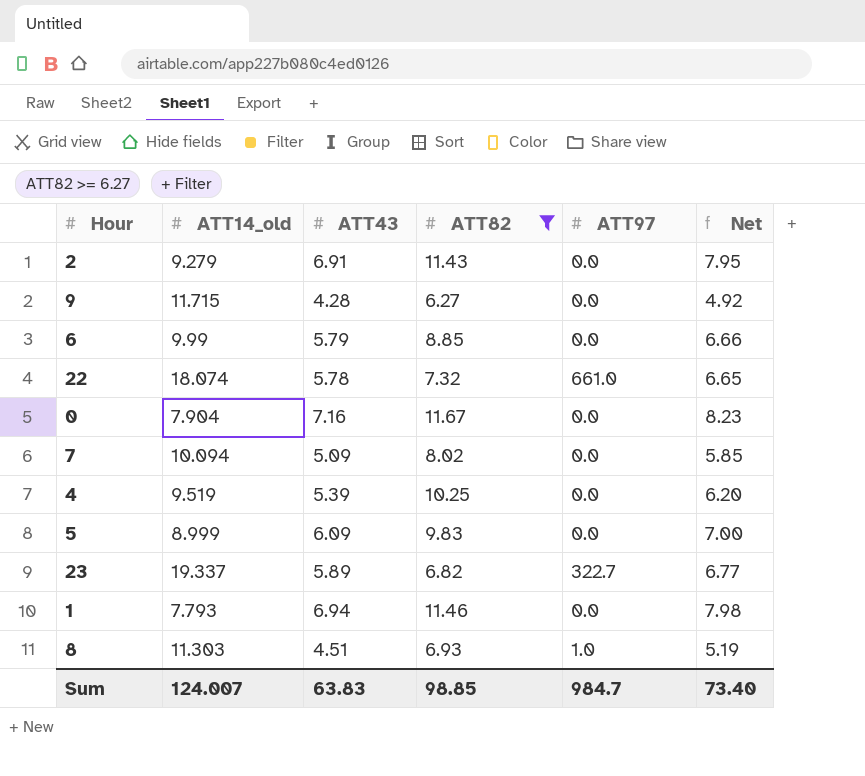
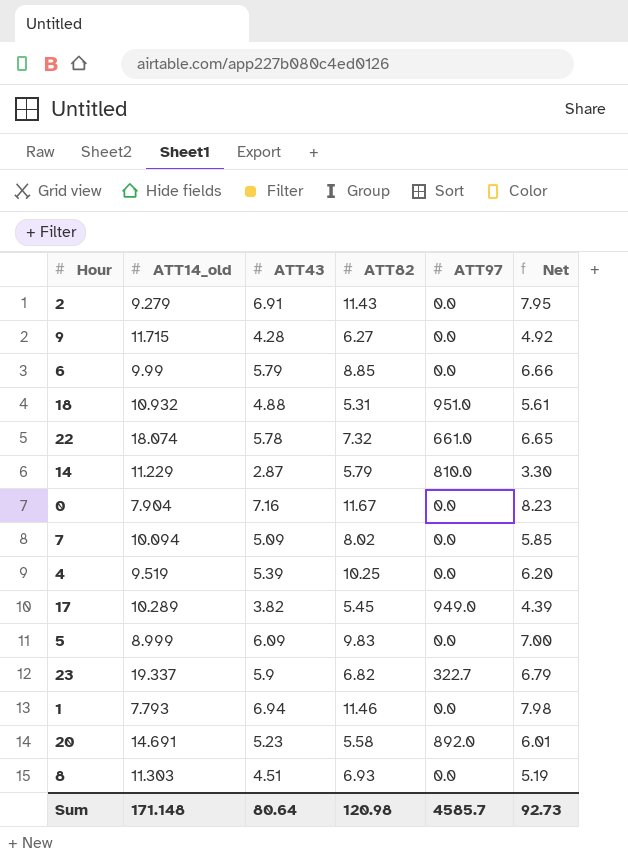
filter: ATT82 >= 6.27 -> none
23 | ATT43: 5.89 -> 5.9
23 | Net: 6.77 -> 6.79
8 | ATT97: 1.0 -> 0.0
Sum | ATT14_old: 124.007 -> 171.148
Sum | ATT43: 63.83 -> 80.64
Sum | ATT82: 98.85 -> 120.98
Sum | ATT97: 984.7 -> 4585.7
Sum | Net: 73.40 -> 92.73

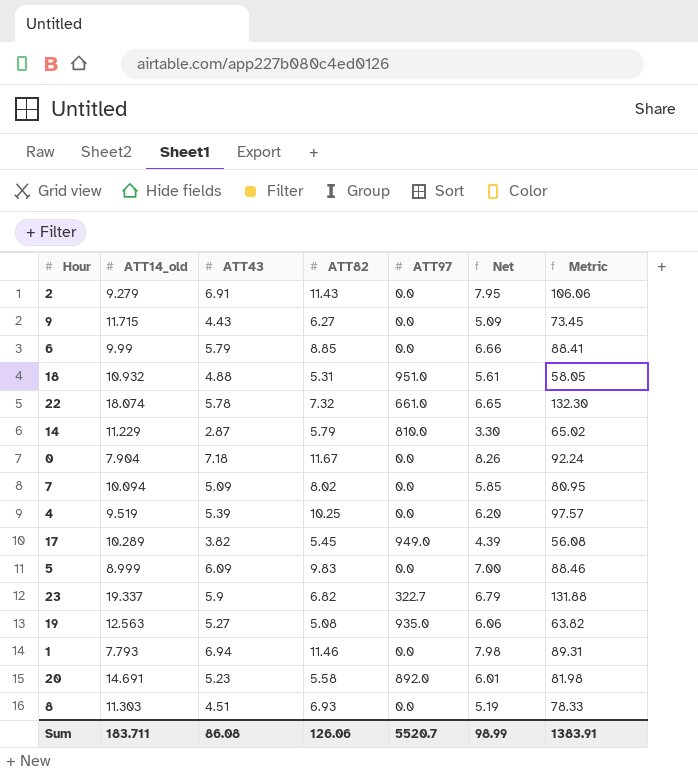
column Metric | formula: none -> [ATT14_old] * [ATT82]
9 | ATT43: 4.28 -> 4.43
9 | Net: 4.92 -> 5.09
0 | ATT43: 7.16 -> 7.18
0 | Net: 8.23 -> 8.26
row 19: none -> 12.563 | 5.27 | 5.08 | 935.0 | 6.06 | 63.82
Sum | ATT14_old: 171.148 -> 183.711
Sum | ATT43: 80.64 -> 86.08
Sum | ATT82: 120.98 -> 126.06
Sum | ATT97: 4585.7 -> 5520.7
Sum | Net: 92.73 -> 98.99

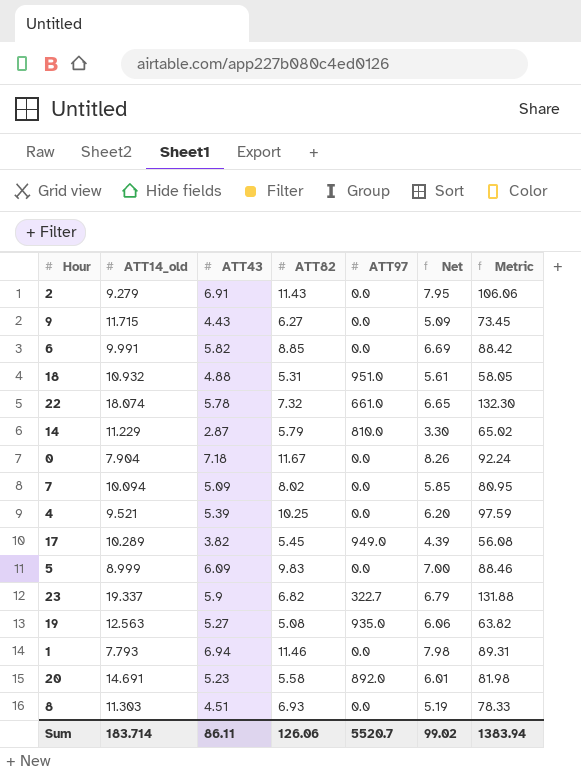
6 | ATT14_old: 9.99 -> 9.991
6 | ATT43: 5.79 -> 5.82
6 | Net: 6.66 -> 6.69
6 | Metric: 88.41 -> 88.42
4 | ATT14_old: 9.519 -> 9.521
4 | Metric: 97.57 -> 97.59
Sum | ATT14_old: 183.711 -> 183.714
Sum | ATT43: 86.08 -> 86.11
Sum | Net: 98.99 -> 99.02
Sum | Metric: 1383.91 -> 1383.94

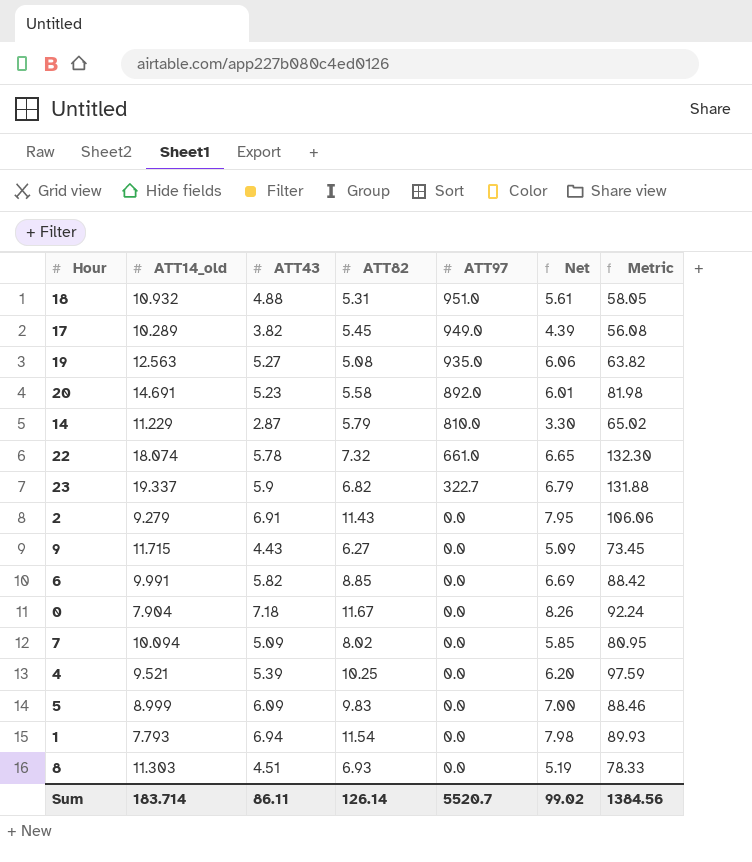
row order: none -> ATT97 descending
1 | ATT82: 11.46 -> 11.54
1 | Metric: 89.31 -> 89.93
Sum | ATT82: 126.06 -> 126.14
Sum | Metric: 1383.94 -> 1384.56

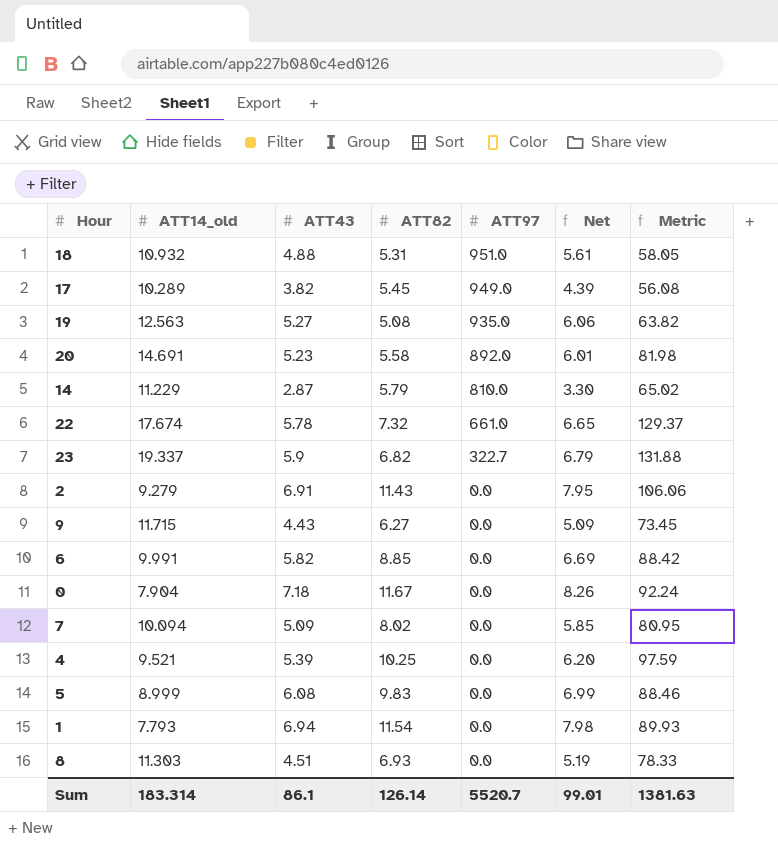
22 | ATT14_old: 18.074 -> 17.674
22 | Metric: 132.30 -> 129.37
5 | ATT43: 6.09 -> 6.08
5 | Net: 7.00 -> 6.99
Sum | ATT14_old: 183.714 -> 183.314
Sum | ATT43: 86.11 -> 86.1
Sum | Net: 99.02 -> 99.01
Sum | Metric: 1384.56 -> 1381.63

